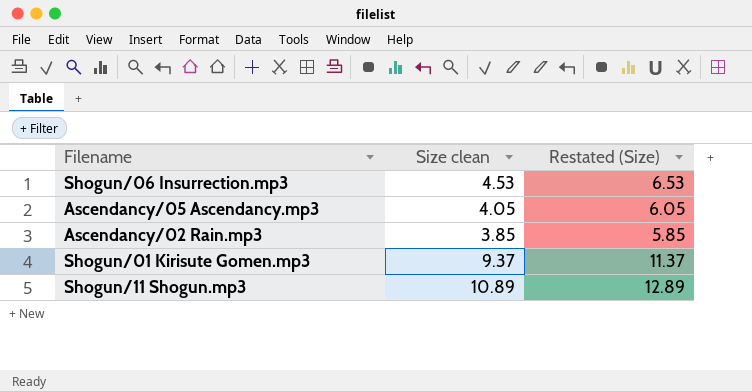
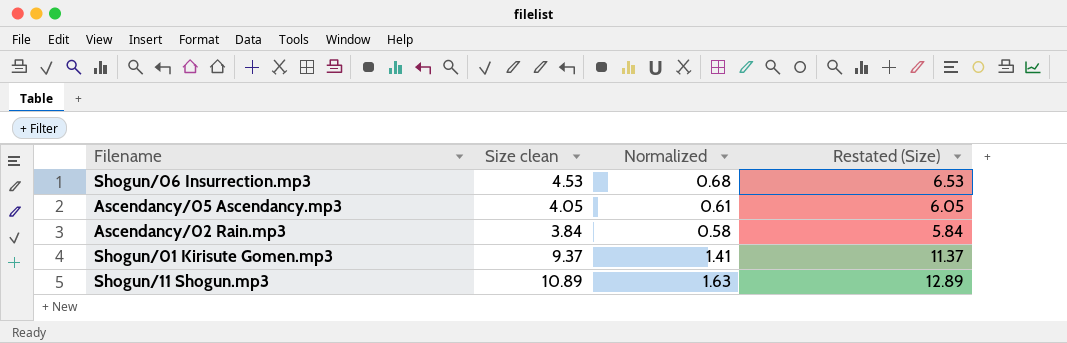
column Normalized | formula: none -> [Size clean] * 0.15
Ascendancy/02 Rain.mp3 | Size clean: 3.85 -> 3.84
Ascendancy/02 Rain.mp3 | Restated (Size): 5.85 -> 5.84

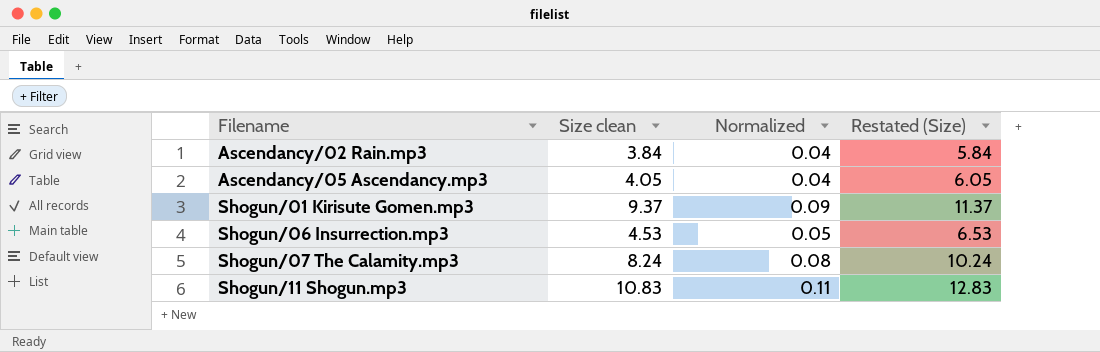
row order: none -> Filename ascending
column Normalized | formula: [Size clean] * 0.15 -> [Size clean] * 0.01
row Shogun/07 The Calamity.mp3: none -> 8.24 | 0.08 | 10.24
Shogun/11 Shogun.mp3 | Size clean: 10.89 -> 10.83
Shogun/11 Shogun.mp3 | Restated (Size): 12.89 -> 12.83

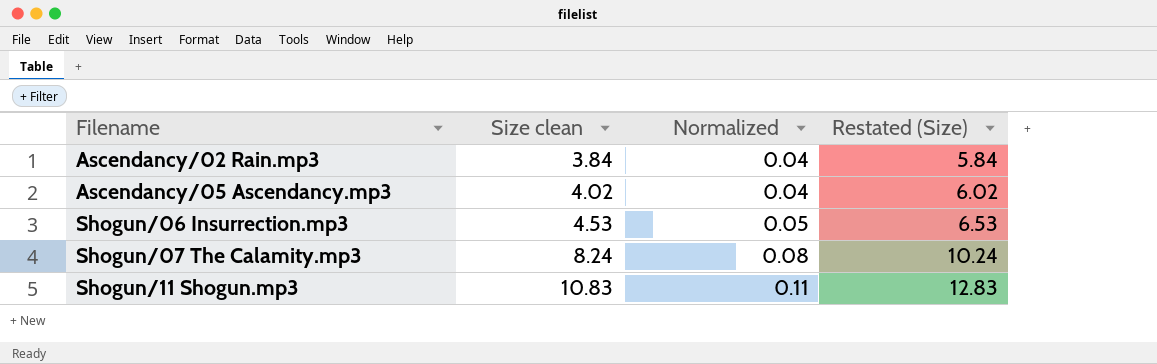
row Shogun/01 Kirisute Gomen.mp3: 9.37 | 0.09 | 11.37 -> none
Ascendancy/05 Ascendancy.mp3 | Size clean: 4.05 -> 4.02
Ascendancy/05 Ascendancy.mp3 | Restated (Size): 6.05 -> 6.02

